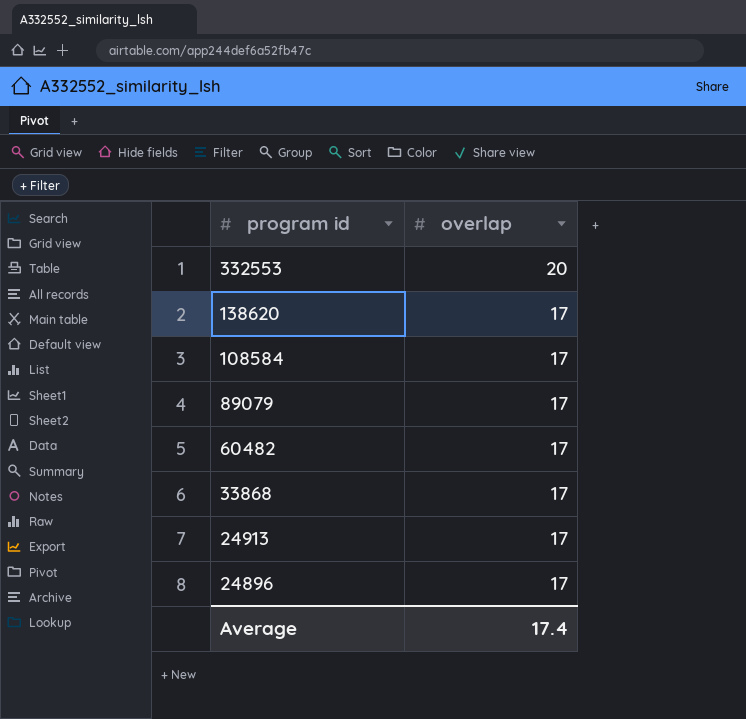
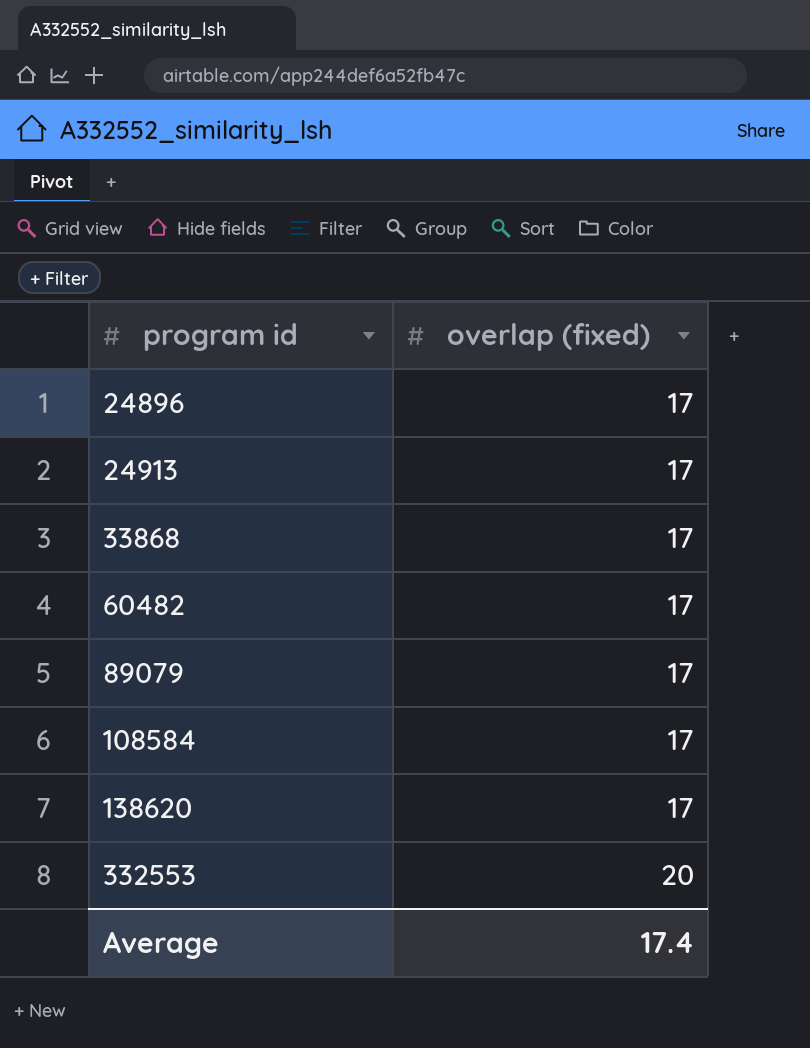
row order: program id descending -> program id ascending
column name: overlap -> overlap (fixed)

